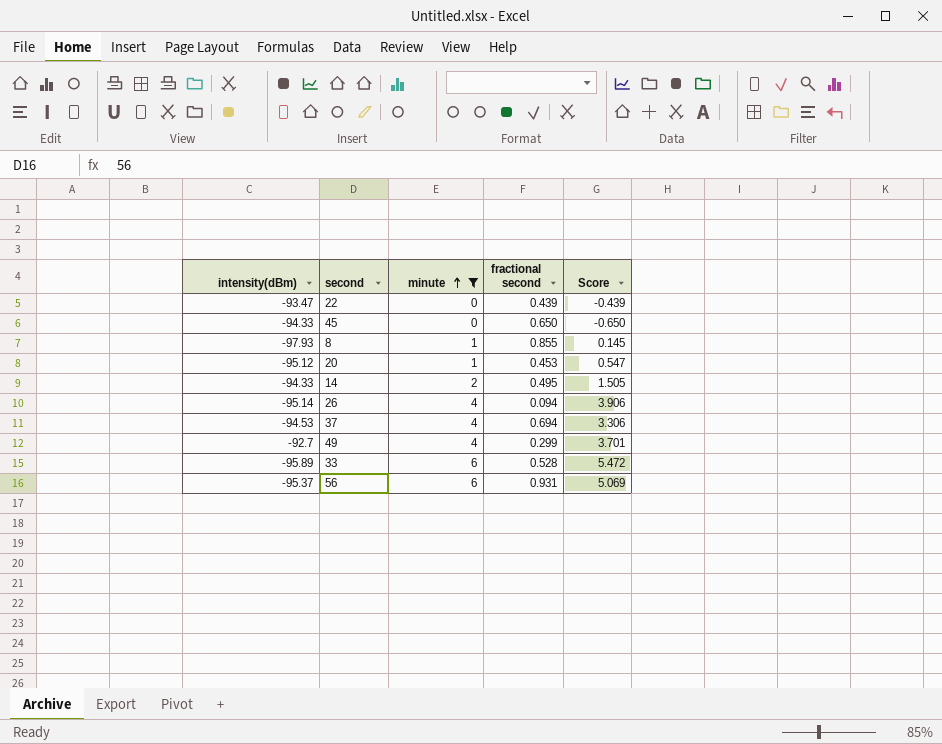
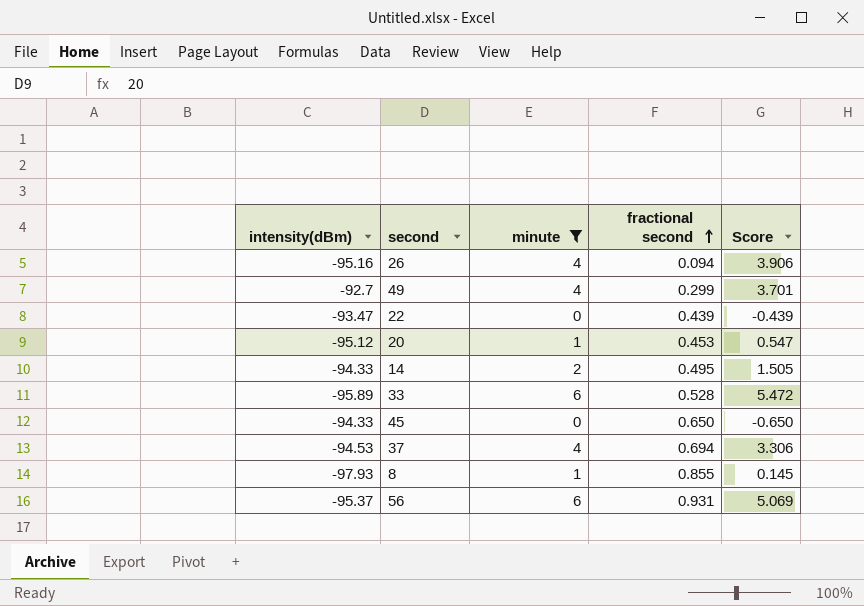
row order: minute ascending -> fractional second ascending
26 | intensity(dBm): -95.14 -> -95.16

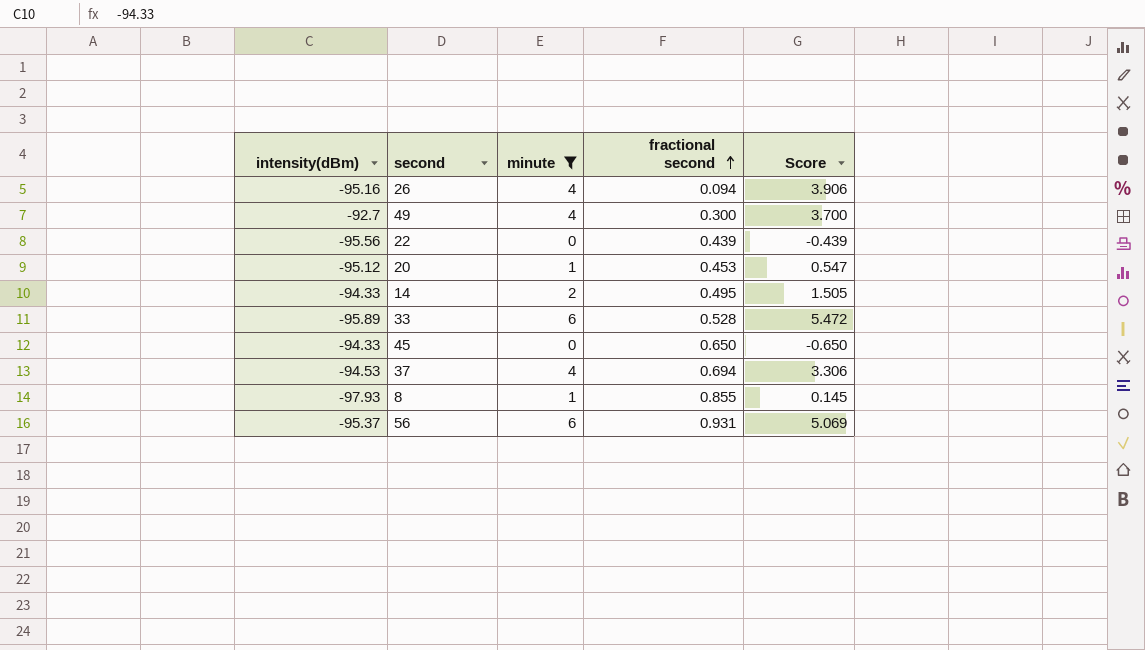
49 | fractional second: 0.299 -> 0.300
49 | Score: 3.701 -> 3.700
22 | intensity(dBm): -93.47 -> -95.56

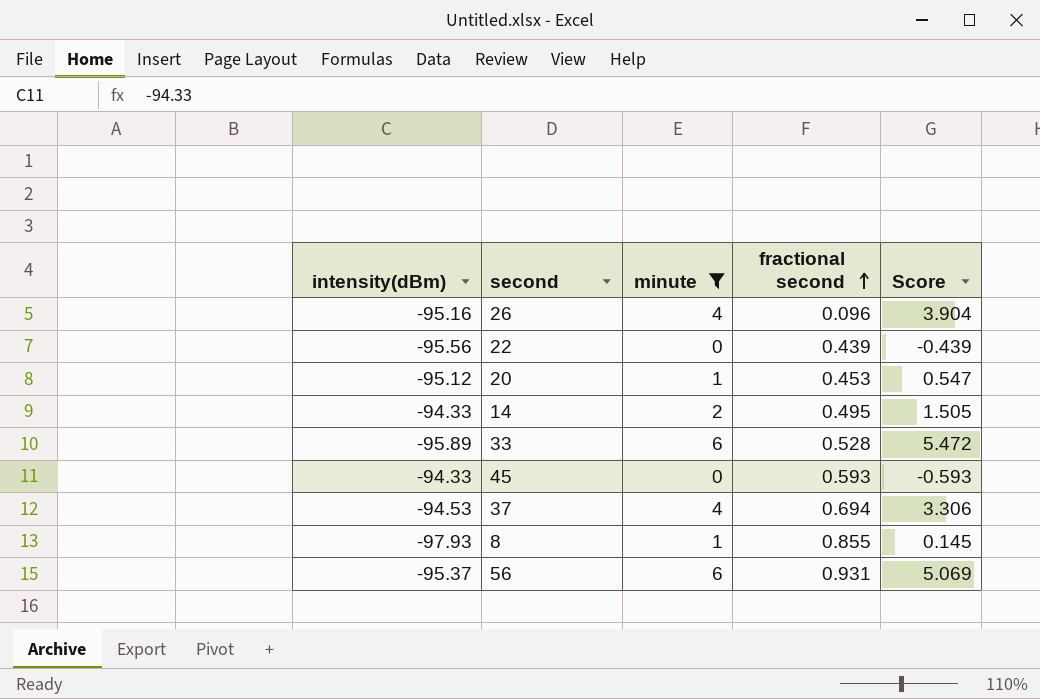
row 49: -92.7 | 4 | 0.300 | 3.700 -> none
26 | fractional second: 0.094 -> 0.096
26 | Score: 3.906 -> 3.904
45 | fractional second: 0.650 -> 0.593
45 | Score: -0.650 -> -0.593

